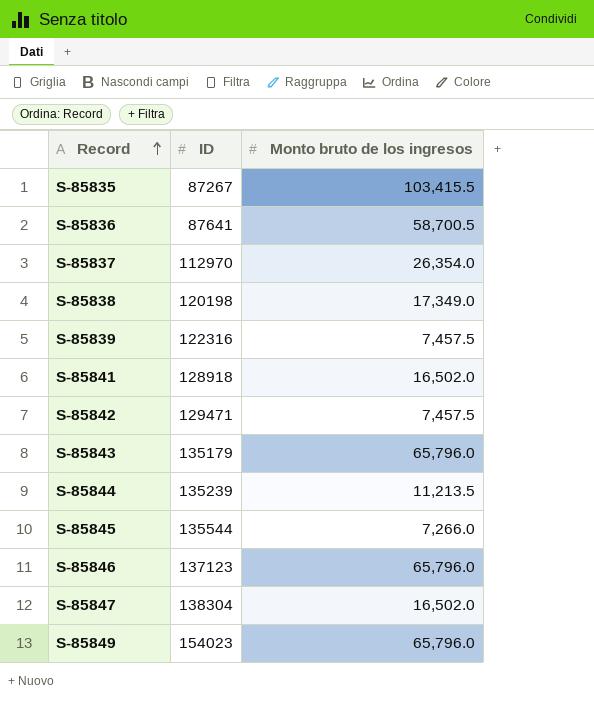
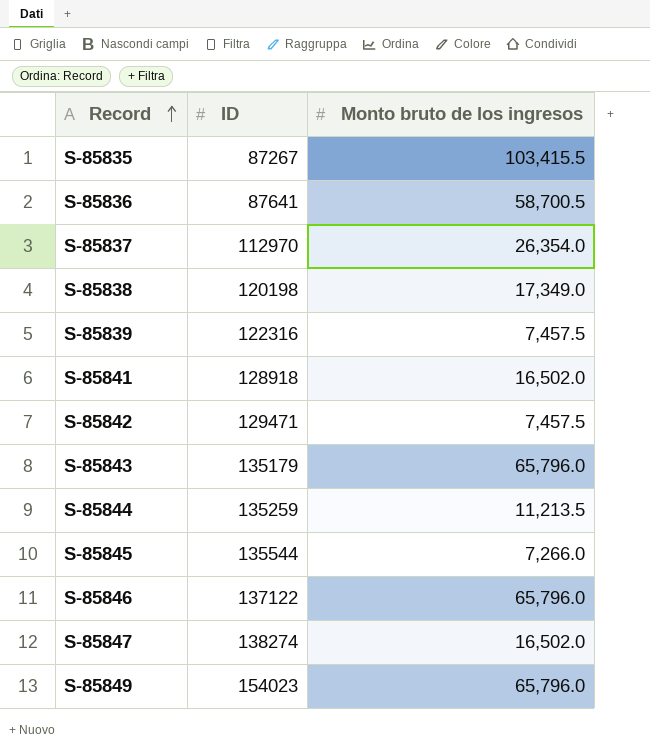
S-85844 | ID: 135239 -> 135259
S-85846 | ID: 137123 -> 137122
S-85847 | ID: 138304 -> 138274

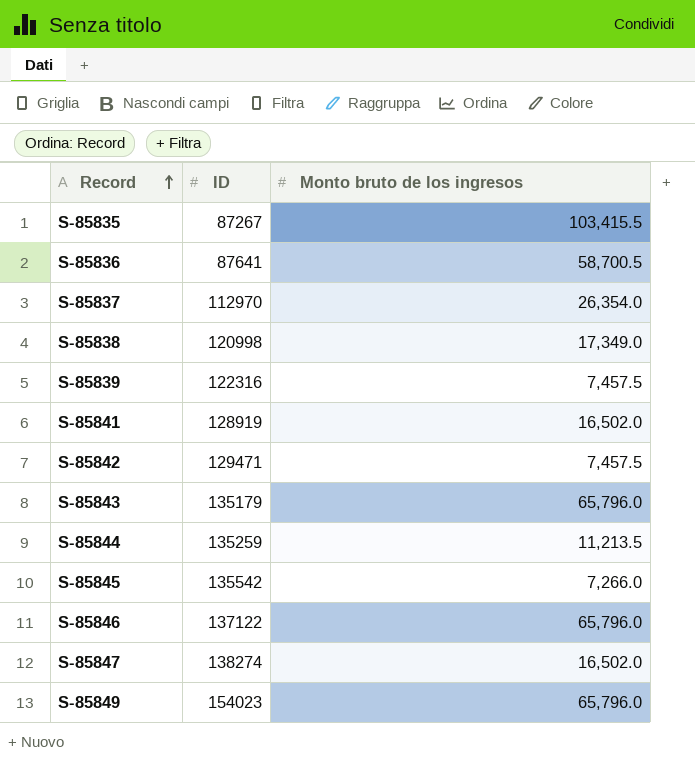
S-85838 | ID: 120198 -> 120998
S-85841 | ID: 128918 -> 128919
S-85845 | ID: 135544 -> 135542

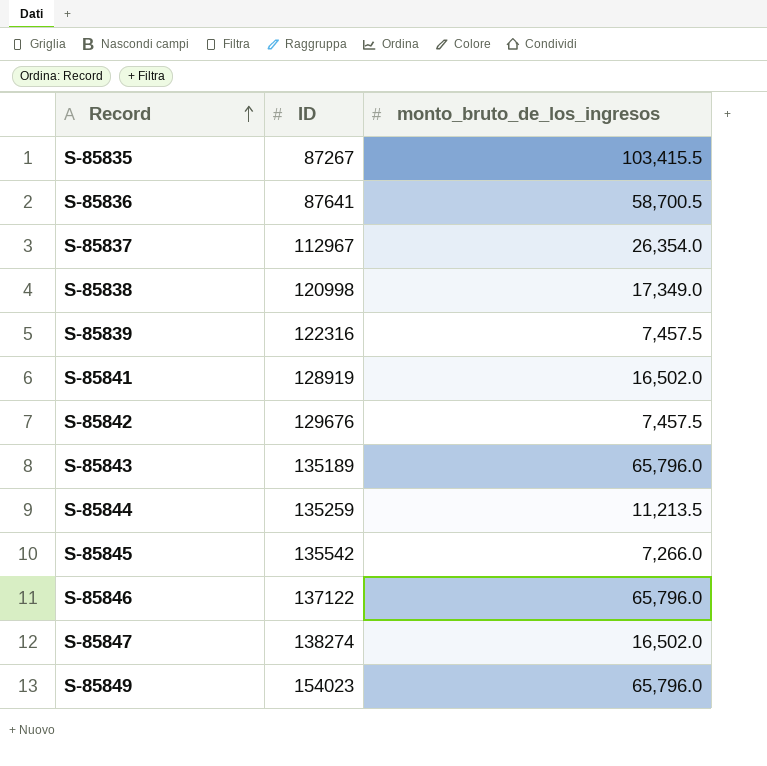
column name: Monto bruto de los ingresos -> monto_bruto_de_los_ingresos
S-85837 | ID: 112970 -> 112967
S-85842 | ID: 129471 -> 129676
S-85843 | ID: 135179 -> 135189

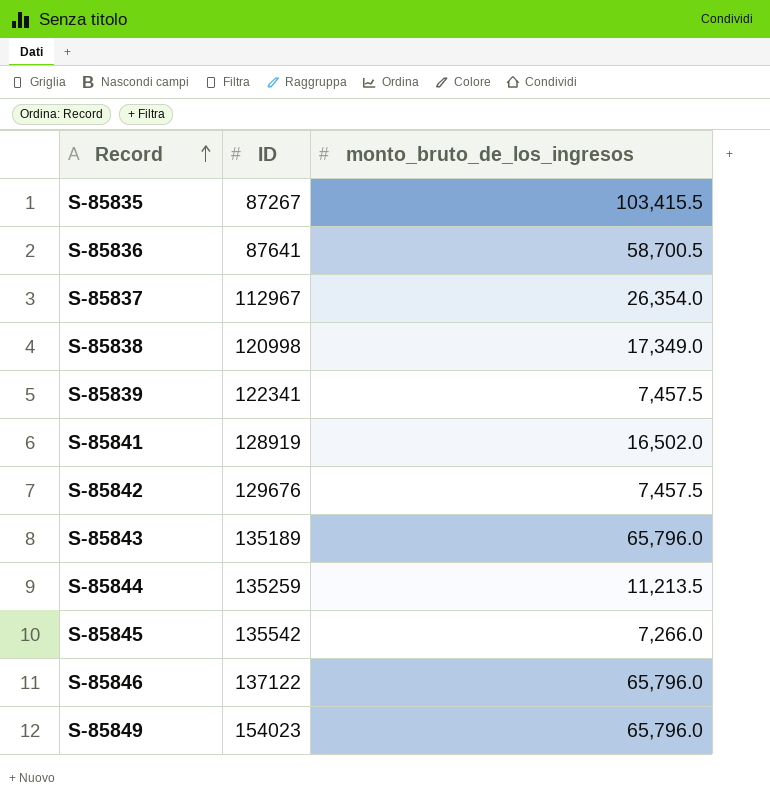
row S-85847: 138274 | 16,502.0 -> none
S-85839 | ID: 122316 -> 122341

